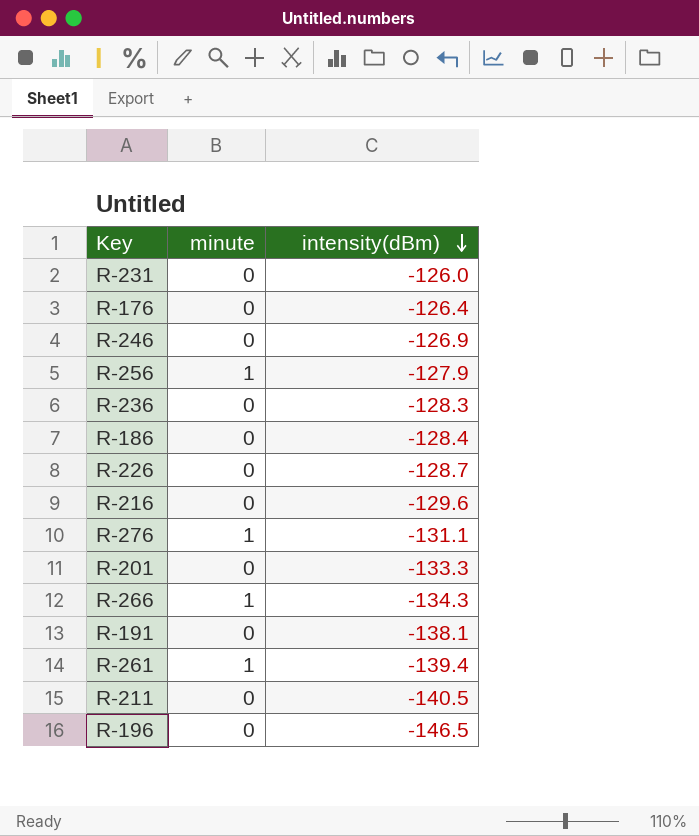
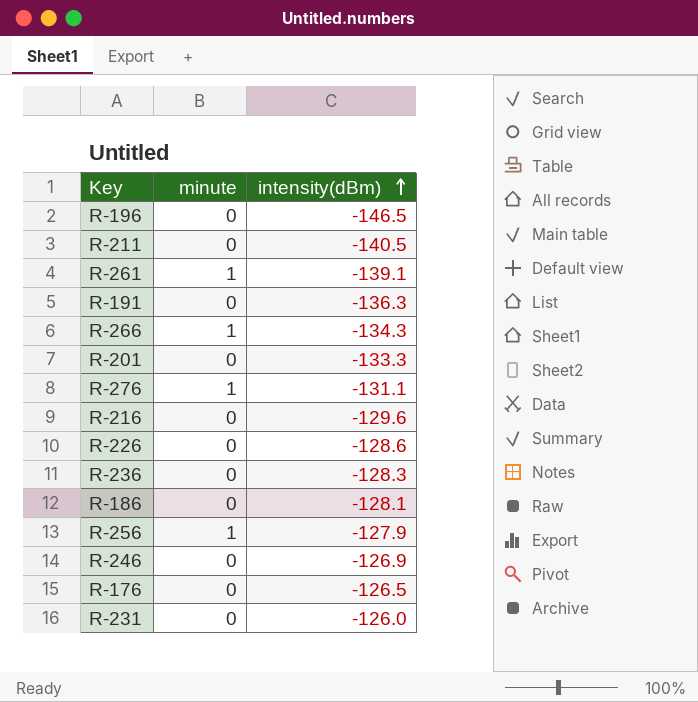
row order: intensity(dBm) descending -> intensity(dBm) ascending
R-261 | intensity(dBm): -139.4 -> -139.1
R-191 | intensity(dBm): -138.1 -> -136.3
R-226 | intensity(dBm): -128.7 -> -128.6
R-186 | intensity(dBm): -128.4 -> -128.1
R-176 | intensity(dBm): -126.4 -> -126.5

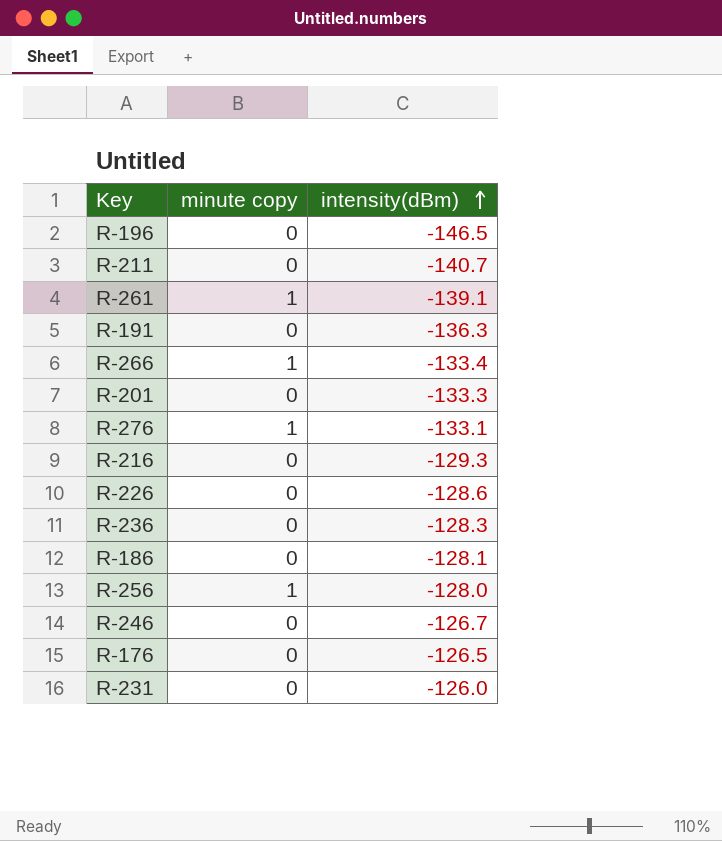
column name: minute -> minute copy
R-211 | intensity(dBm): -140.5 -> -140.7
R-266 | intensity(dBm): -134.3 -> -133.4
R-276 | intensity(dBm): -131.1 -> -133.1
R-216 | intensity(dBm): -129.6 -> -129.3
R-256 | intensity(dBm): -127.9 -> -128.0
R-246 | intensity(dBm): -126.9 -> -126.7

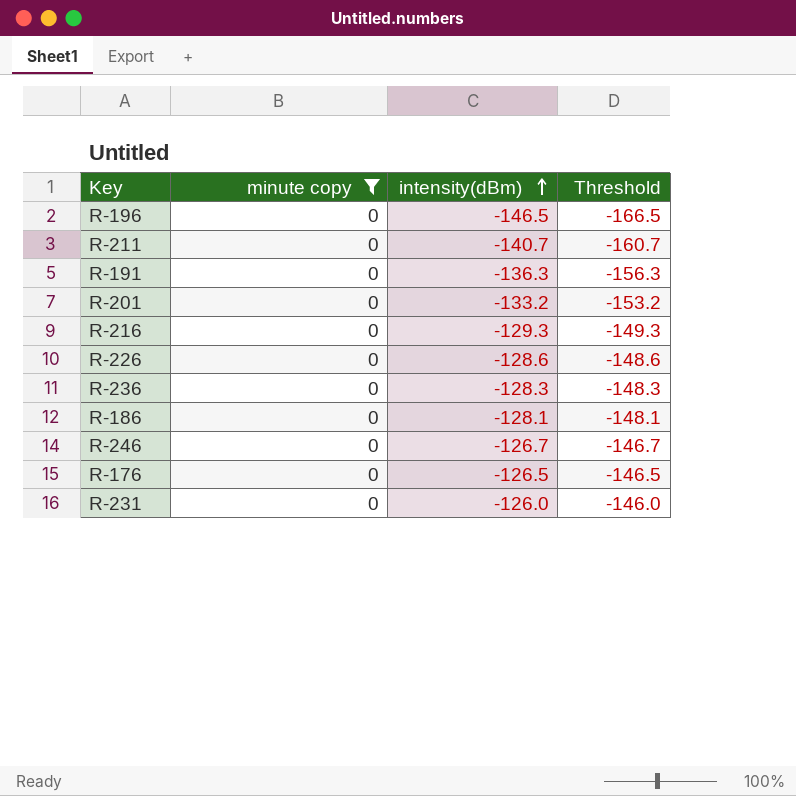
filter: none -> minute copy = 0
column Threshold | formula: none -> [intensity(dBm)] - 20
R-201 | intensity(dBm): -133.3 -> -133.2

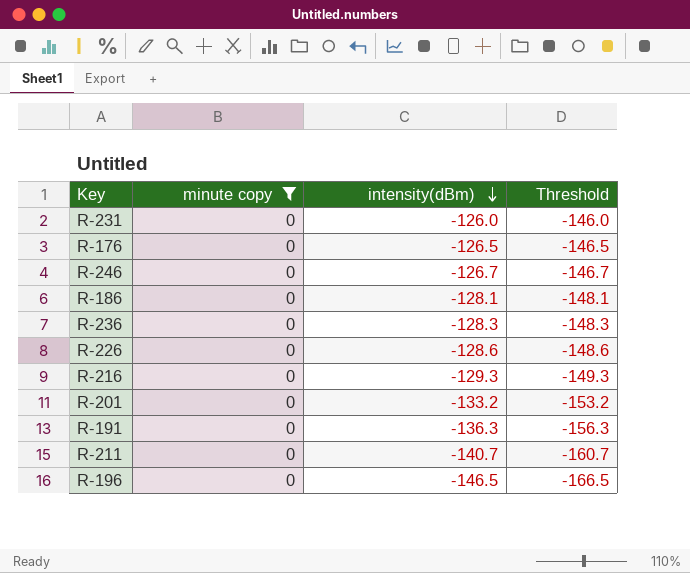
row order: intensity(dBm) ascending -> intensity(dBm) descending

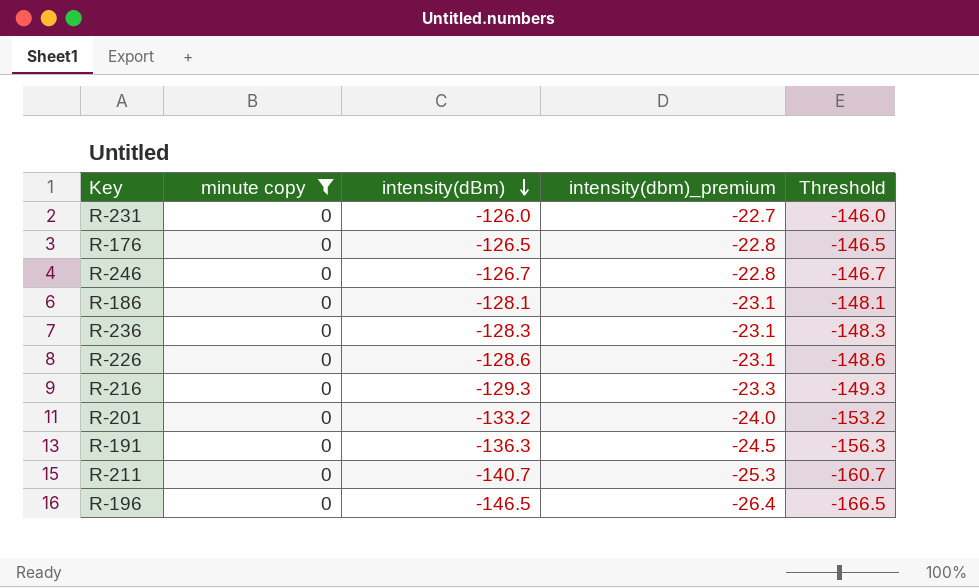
column intensity(dbm)_premium | formula: none -> [intensity(dBm)] * 0.18

